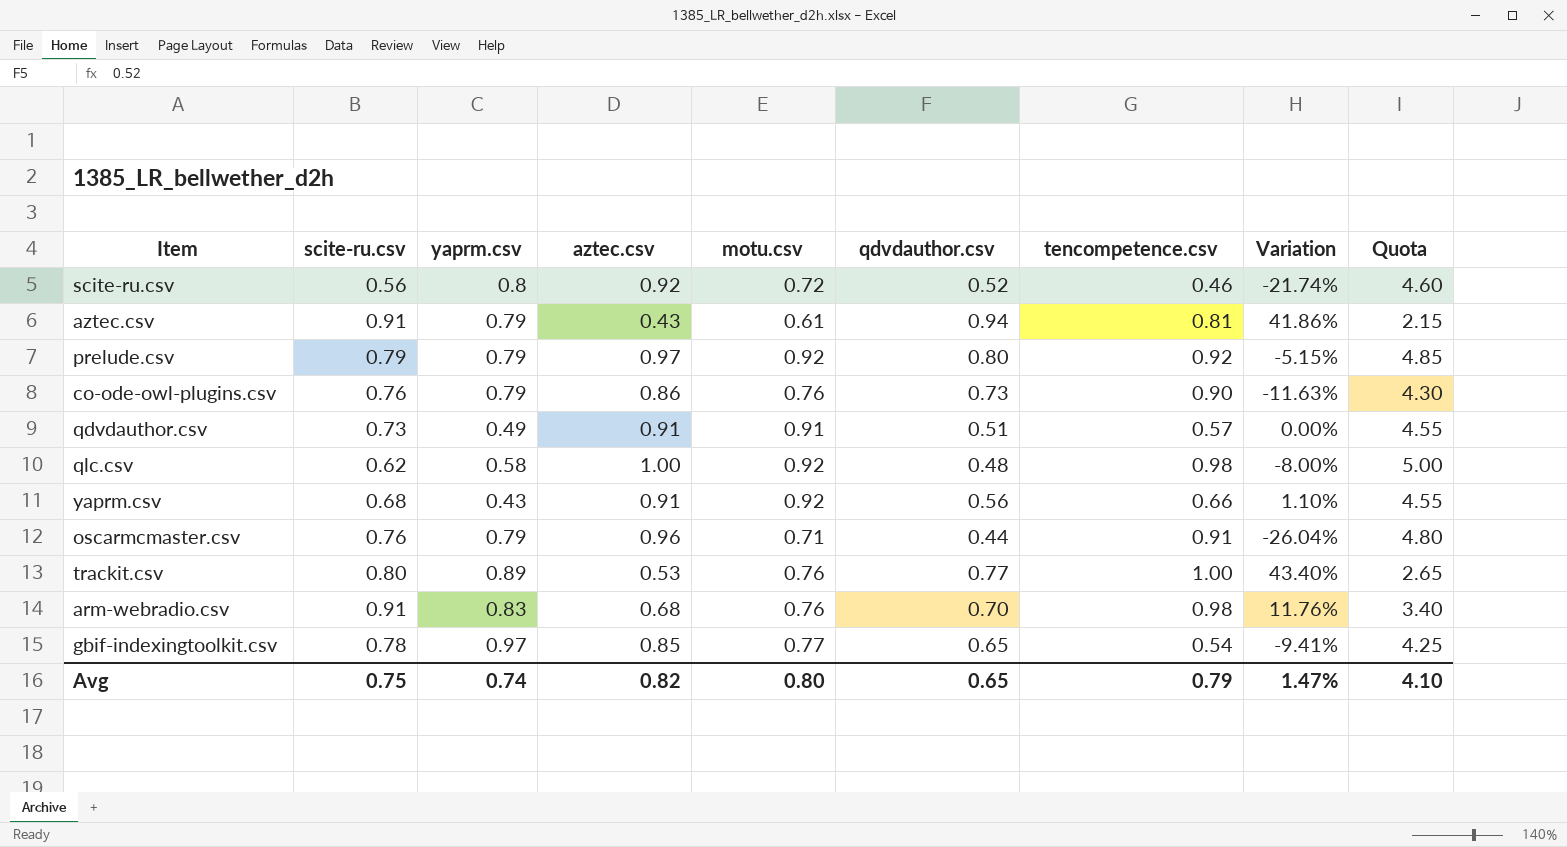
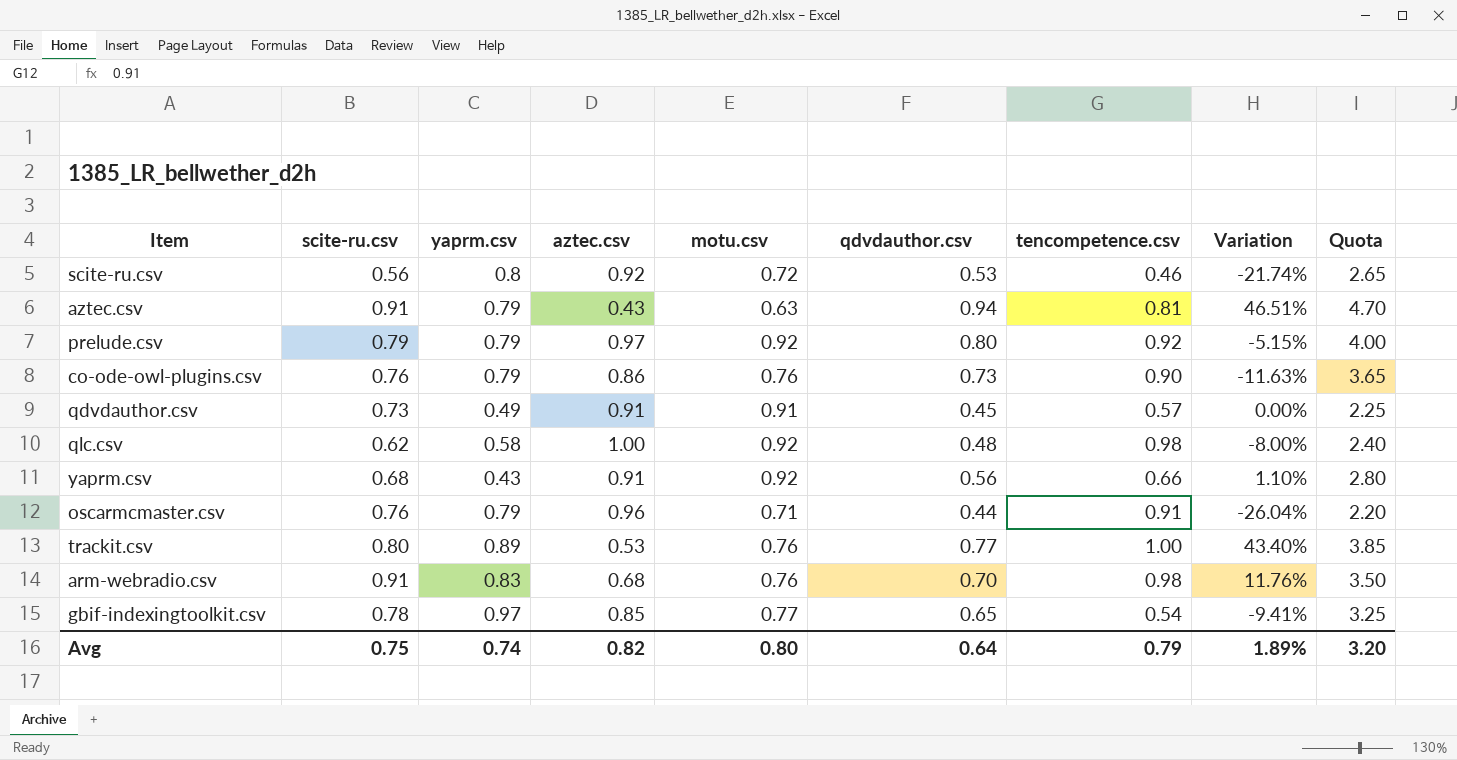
column Quota | formula: [aztec.csv] * 5 -> [qdvdauthor.csv] * 5
scite-ru.csv | qdvdauthor.csv: 0.52 -> 0.53
aztec.csv | motu.csv: 0.61 -> 0.63
aztec.csv | Variation: 41.86% -> 46.51%
qdvdauthor.csv | qdvdauthor.csv: 0.51 -> 0.45
Avg | qdvdauthor.csv: 0.65 -> 0.64
Avg | Variation: 1.47% -> 1.89%
Avg | Quota: 4.10 -> 3.20

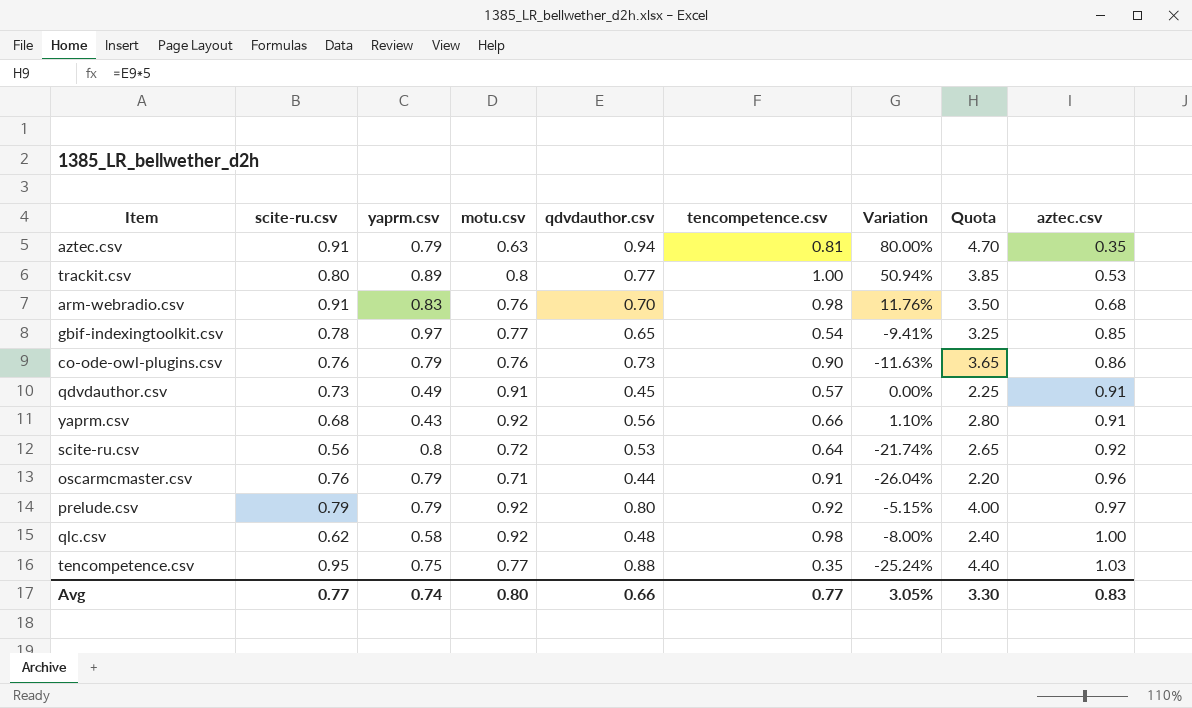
row order: none -> aztec.csv ascending
column aztec.csv | position: 4 -> 9
aztec.csv | Variation: 46.51% -> 80.00%
aztec.csv | aztec.csv: 0.43 -> 0.35
trackit.csv | motu.csv: 0.76 -> 0.8
trackit.csv | Variation: 43.40% -> 50.94%
scite-ru.csv | tencompetence.csv: 0.46 -> 0.64
row tencompetence.csv: none -> 0.95 | 0.75 | 0.77 | 0.88 | 0.35 | -25.24% | 4.40 | 1.03
Avg | scite-ru.csv: 0.75 -> 0.77
Avg | qdvdauthor.csv: 0.64 -> 0.66
Avg | tencompetence.csv: 0.79 -> 0.77
Avg | Variation: 1.89% -> 3.05%
Avg | Quota: 3.20 -> 3.30
Avg | aztec.csv: 0.82 -> 0.83

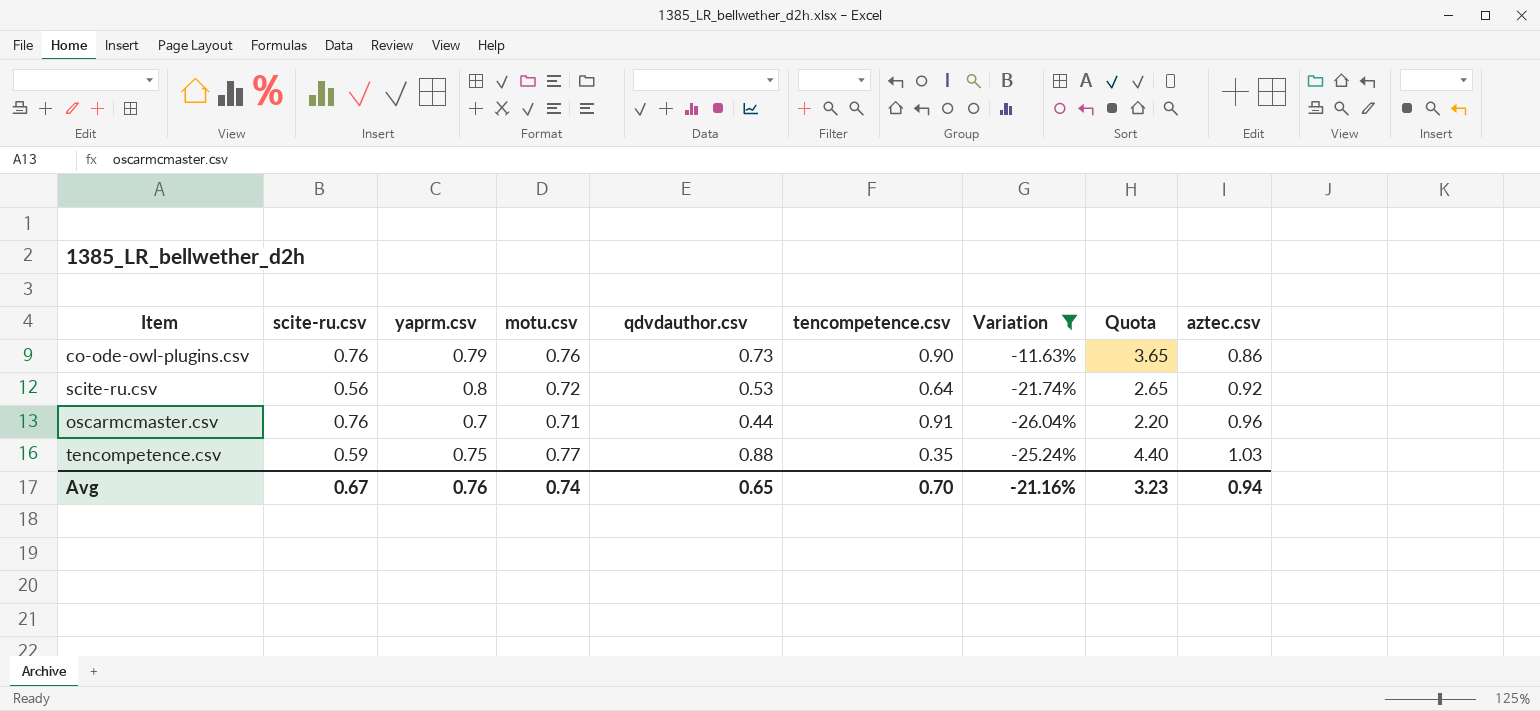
filter: none -> Variation <= -11.63%
oscarmcmaster.csv | yaprm.csv: 0.79 -> 0.7
tencompetence.csv | scite-ru.csv: 0.95 -> 0.59
Avg | scite-ru.csv: 0.77 -> 0.67
Avg | yaprm.csv: 0.74 -> 0.76
Avg | motu.csv: 0.80 -> 0.74
Avg | qdvdauthor.csv: 0.66 -> 0.65
Avg | tencompetence.csv: 0.77 -> 0.70
Avg | Variation: 3.05% -> -21.16%
Avg | Quota: 3.30 -> 3.23
Avg | aztec.csv: 0.83 -> 0.94

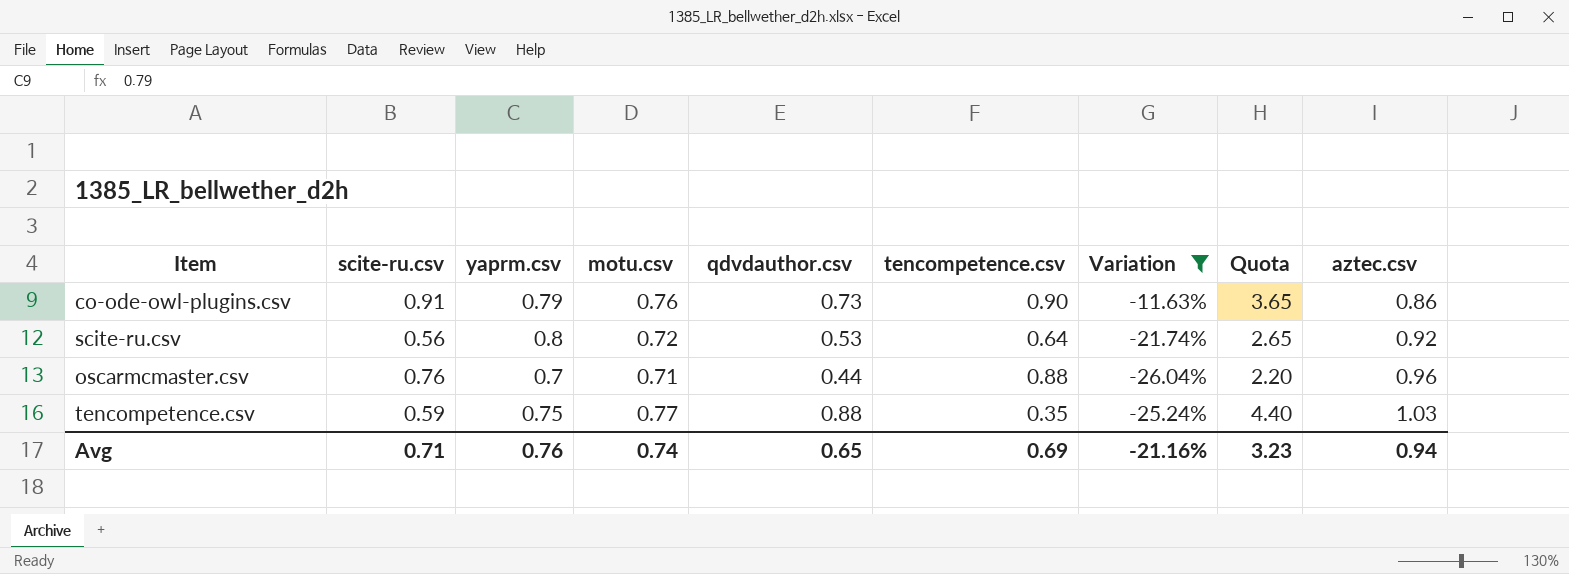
co-ode-owl-plugins.csv | scite-ru.csv: 0.76 -> 0.91
oscarmcmaster.csv | tencompetence.csv: 0.91 -> 0.88
Avg | scite-ru.csv: 0.67 -> 0.71
Avg | tencompetence.csv: 0.70 -> 0.69

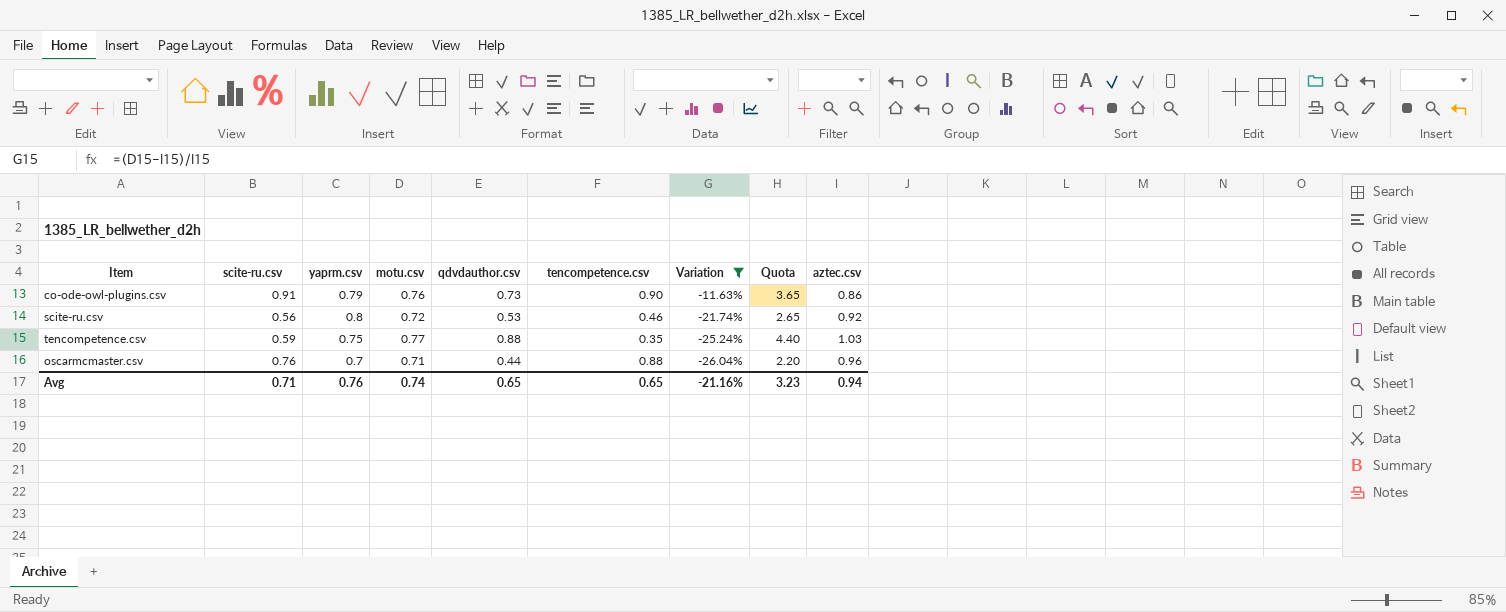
row order: aztec.csv ascending -> Variation descending
scite-ru.csv | tencompetence.csv: 0.64 -> 0.46
Avg | tencompetence.csv: 0.69 -> 0.65

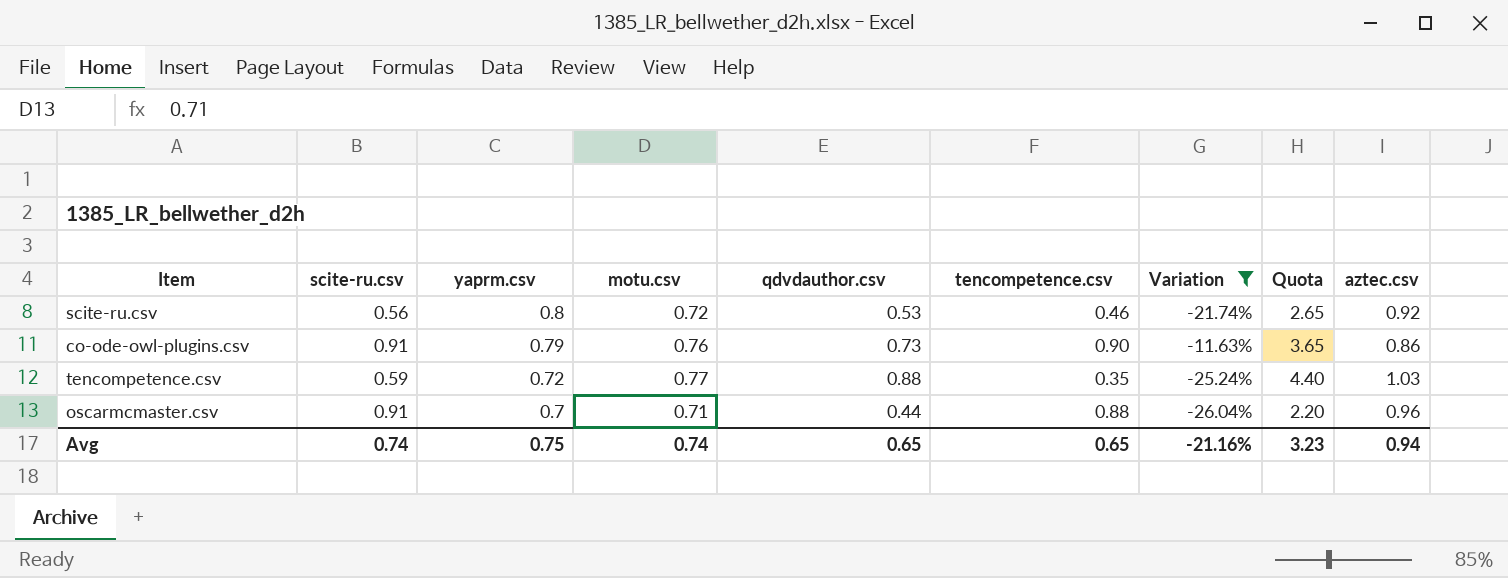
row order: Variation descending -> yaprm.csv descending
tencompetence.csv | yaprm.csv: 0.75 -> 0.72
oscarmcmaster.csv | scite-ru.csv: 0.76 -> 0.91
Avg | scite-ru.csv: 0.71 -> 0.74
Avg | yaprm.csv: 0.76 -> 0.75

